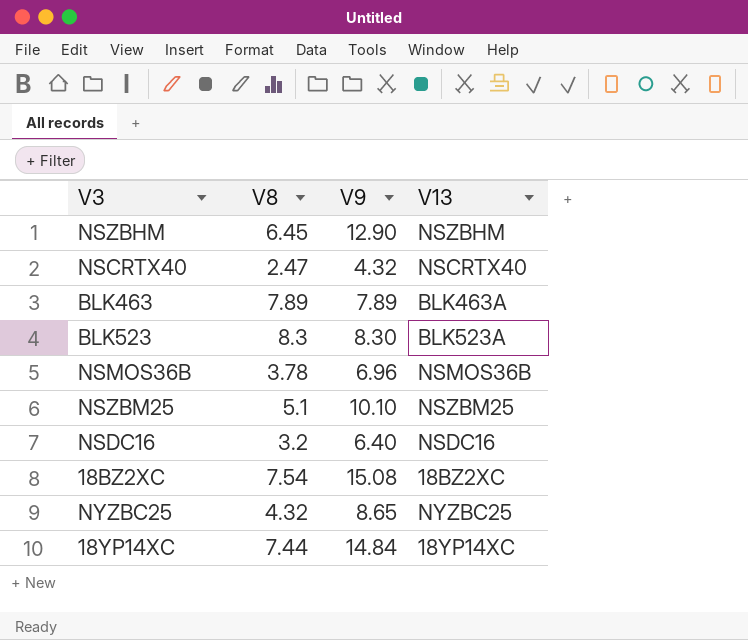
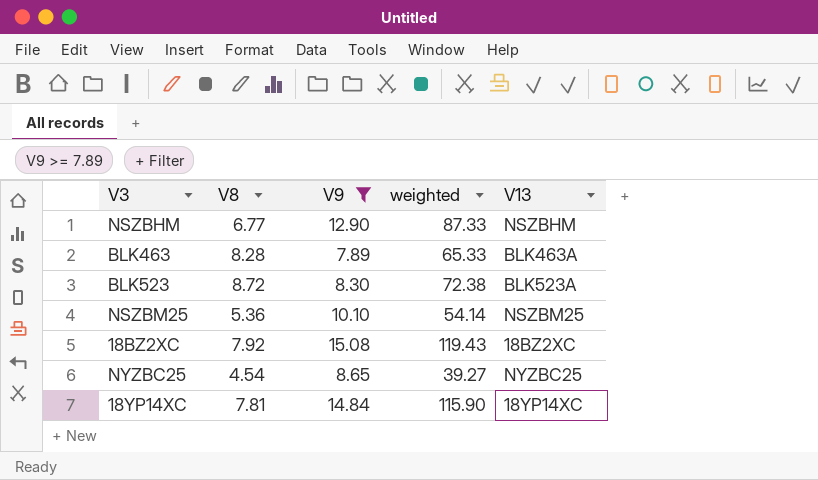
filter: none -> V9 >= 7.89
column weighted | formula: none -> [V8] * [V9]
NSZBHM | V8: 6.45 -> 6.77
BLK463 | V8: 7.89 -> 8.28
BLK523 | V8: 8.3 -> 8.72
NSZBM25 | V8: 5.1 -> 5.36
18BZ2XC | V8: 7.54 -> 7.92
NYZBC25 | V8: 4.32 -> 4.54
18YP14XC | V8: 7.44 -> 7.81

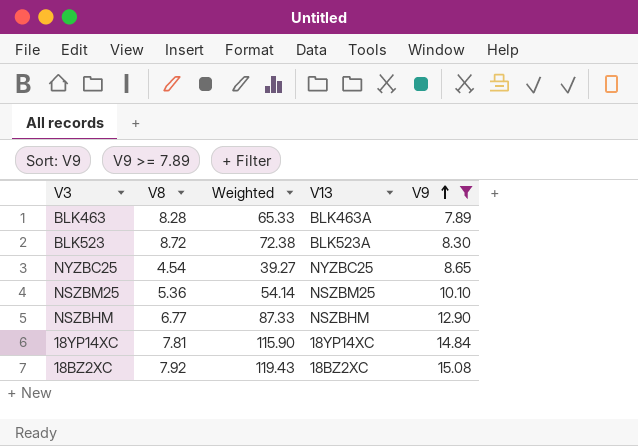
row order: none -> V9 ascending
column name: weighted -> Weighted
column V9 | position: 3 -> 5

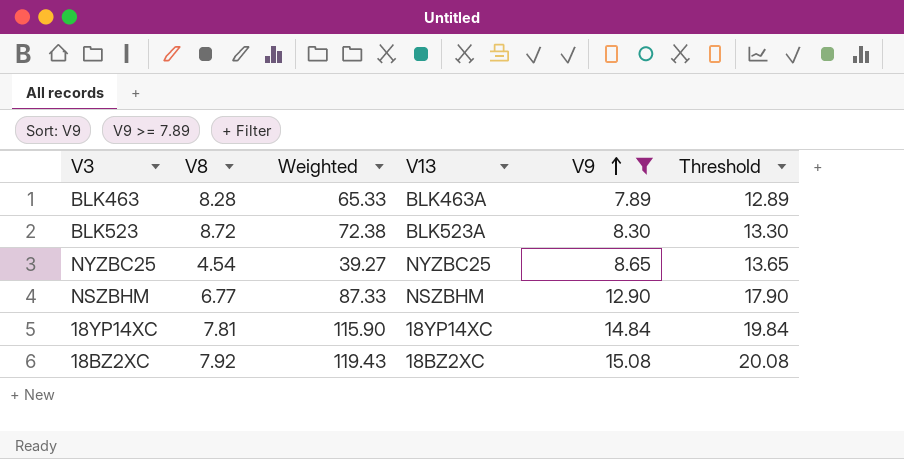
column Threshold | formula: none -> [V9] + 5
row NSZBM25: 5.36 | 54.14 | NSZBM25 | 10.10 -> none

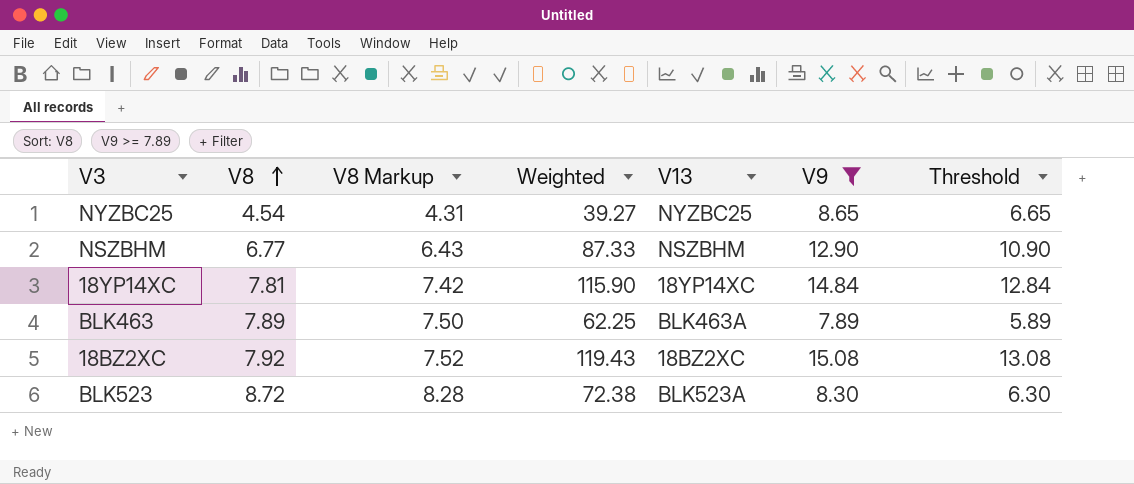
row order: V9 ascending -> V8 ascending
column V8 Markup | formula: none -> [V8] * 0.95
column Threshold | formula: [V9] + 5 -> [V9] - 2
BLK463 | V8: 8.28 -> 7.89
BLK463 | Weighted: 65.33 -> 62.25

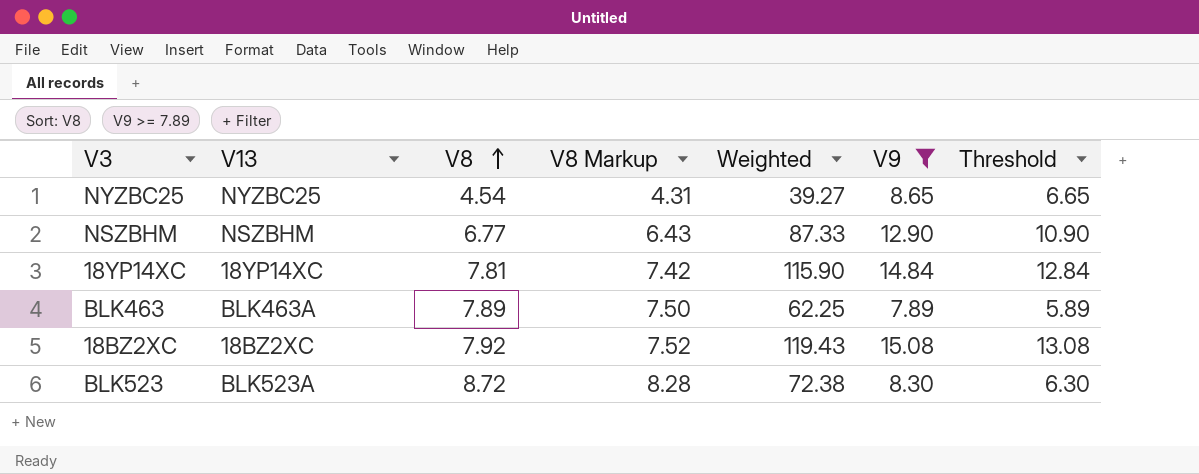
column V13 | position: 5 -> 2

